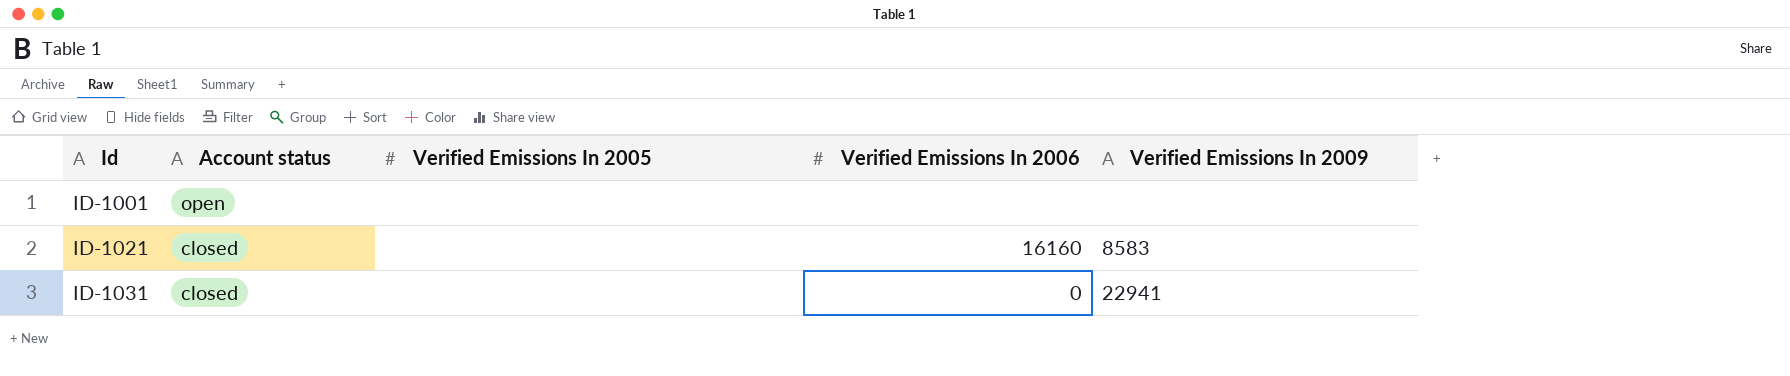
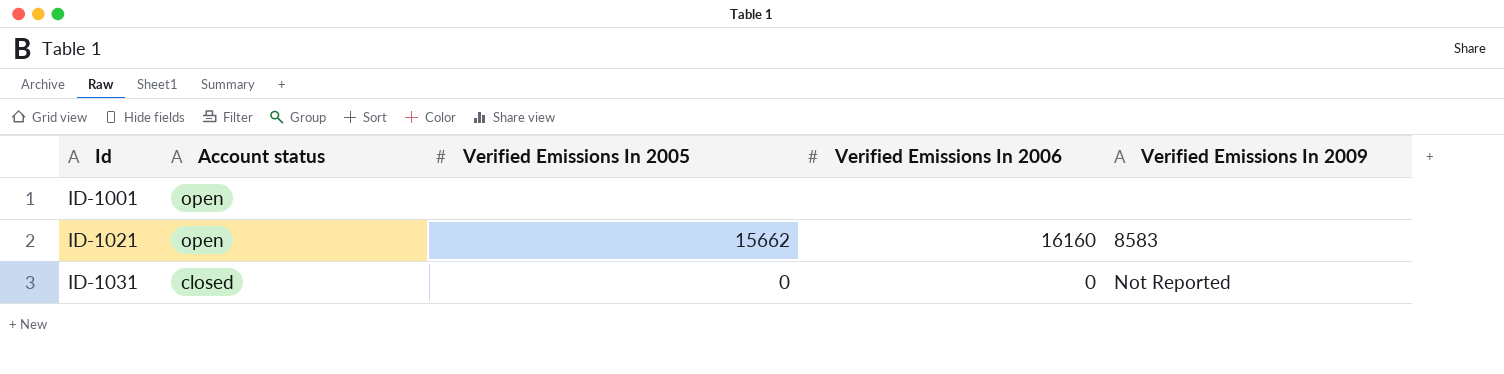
ID-1021 | Account status: closed -> open
ID-1021 | Verified Emissions In 2005: none -> 15662
ID-1031 | Verified Emissions In 2005: none -> 0
ID-1031 | Verified Emissions In 2009: 22941 -> Not Reported

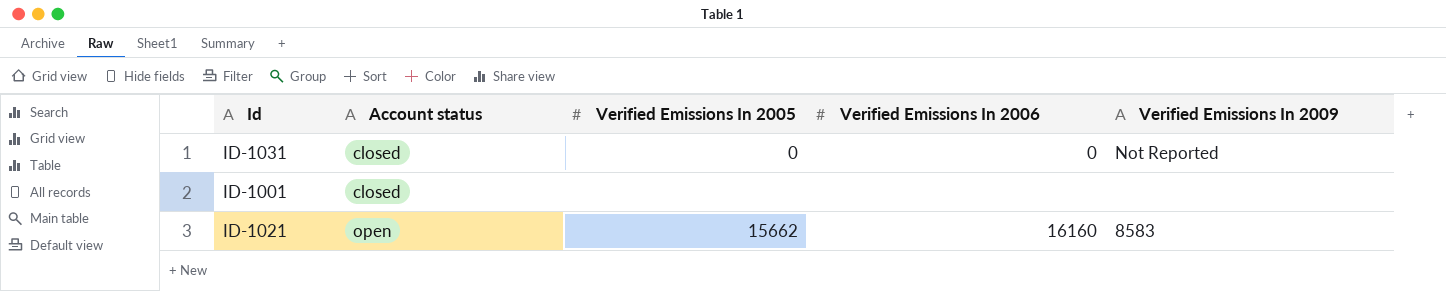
row order: Id ascending -> Account status ascending
ID-1001 | Account status: open -> closed

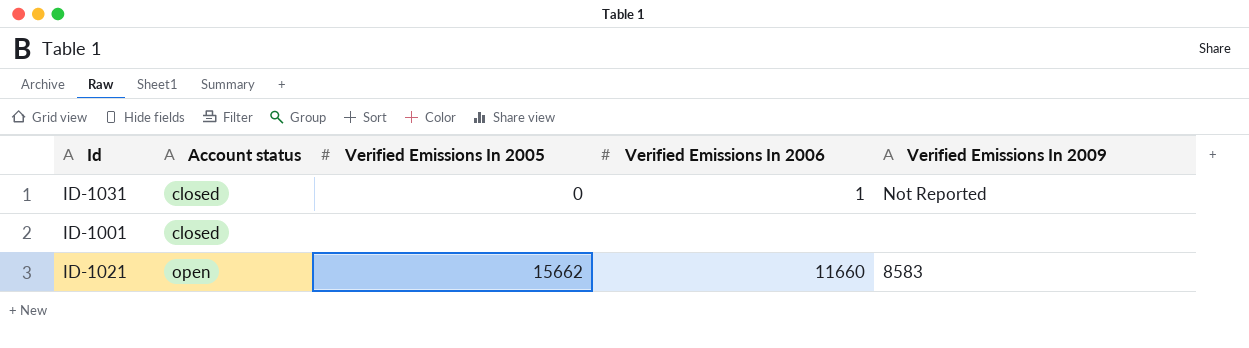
ID-1031 | Verified Emissions In 2006: 0 -> 1
ID-1021 | Verified Emissions In 2006: 16160 -> 11660

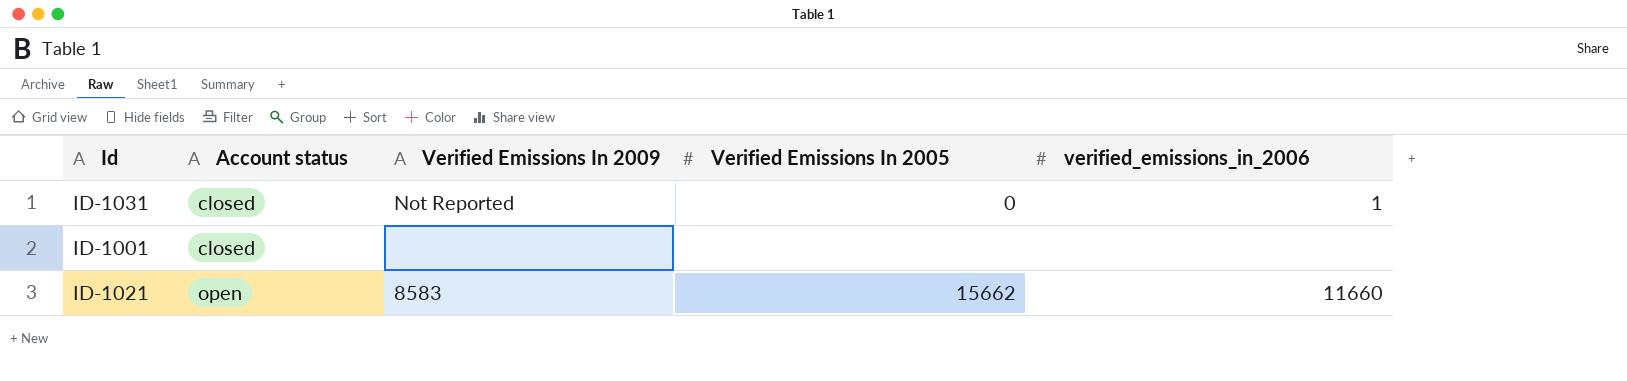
column Verified Emissions In 2009 | position: 5 -> 3
column name: Verified Emissions In 2006 -> verified_emissions_in_2006

